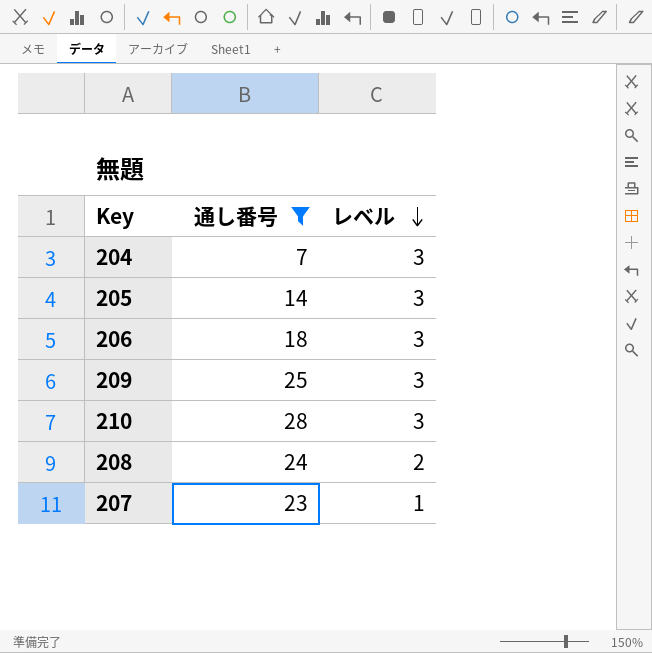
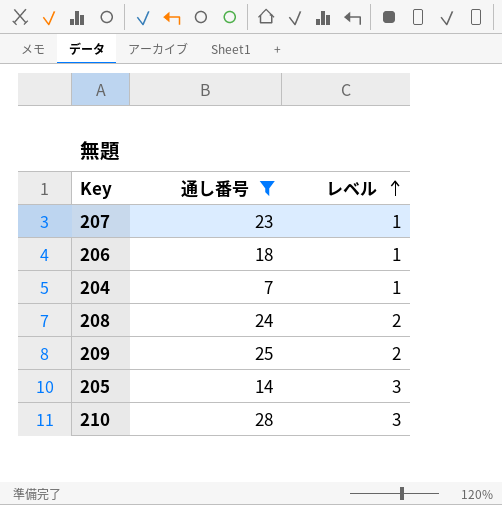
row order: レベル descending -> レベル ascending
206 | レベル: 3 -> 1
204 | レベル: 3 -> 1
209 | レベル: 3 -> 2

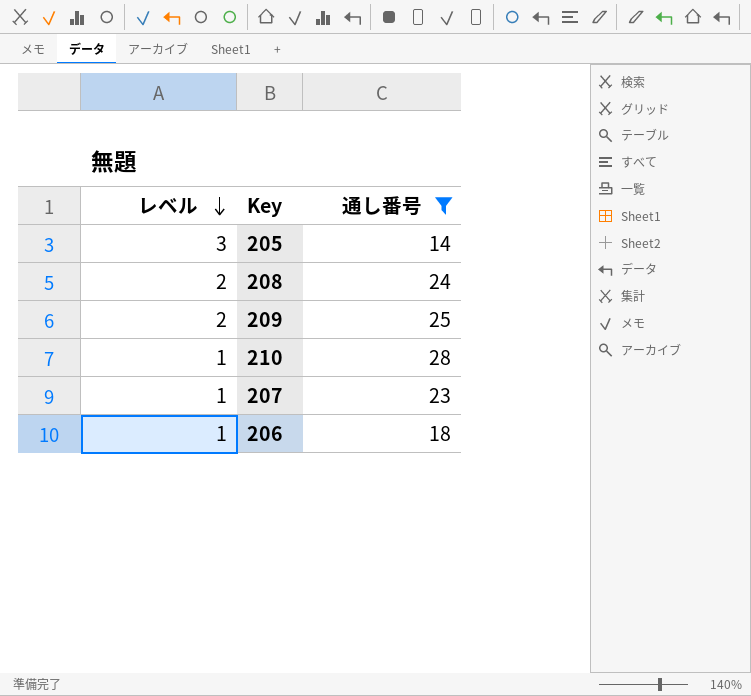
row order: レベル ascending -> レベル descending
column レベル | position: 3 -> 1
row 204: 7 | 1 -> none
210 | レベル: 3 -> 1

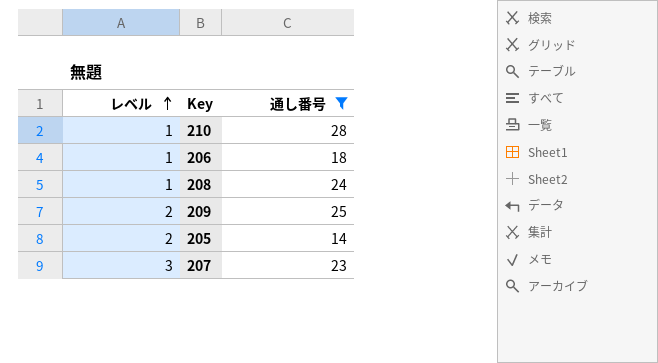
row order: レベル descending -> レベル ascending
208 | レベル: 2 -> 1
205 | レベル: 3 -> 2
207 | レベル: 1 -> 3

